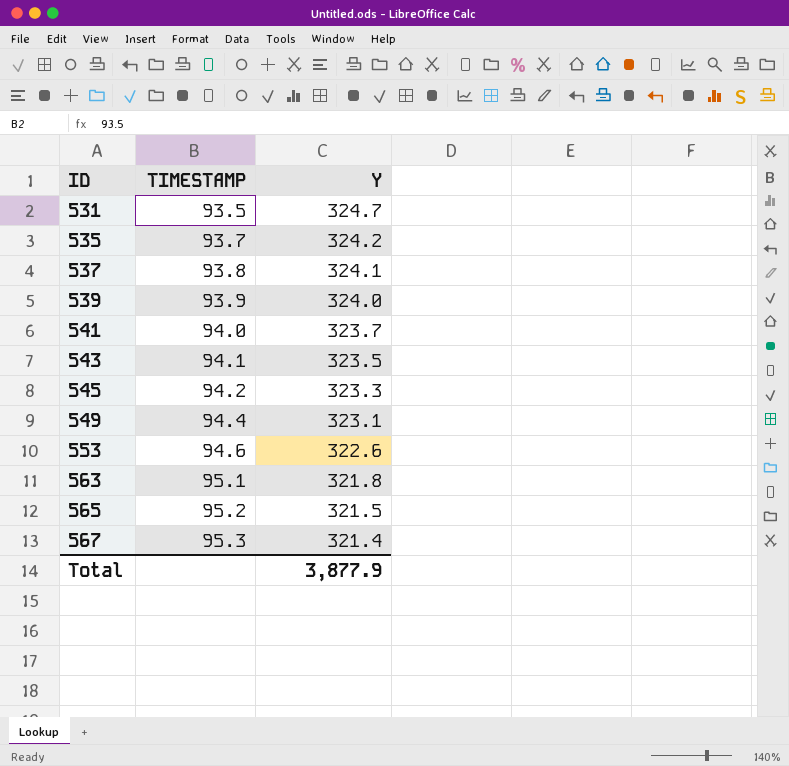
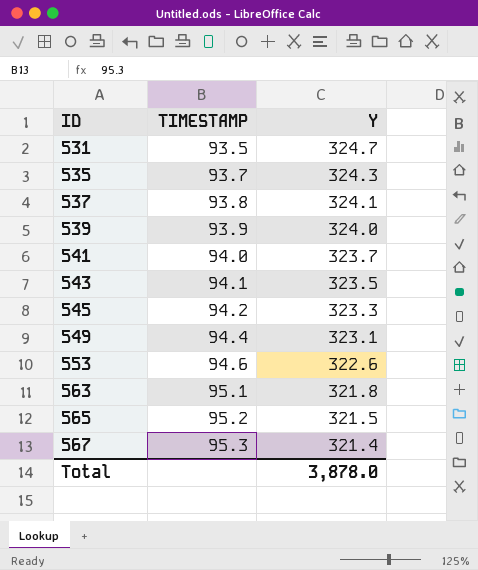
535 | Y: 324.2 -> 324.3
Total | Y: 3,877.9 -> 3,878.0

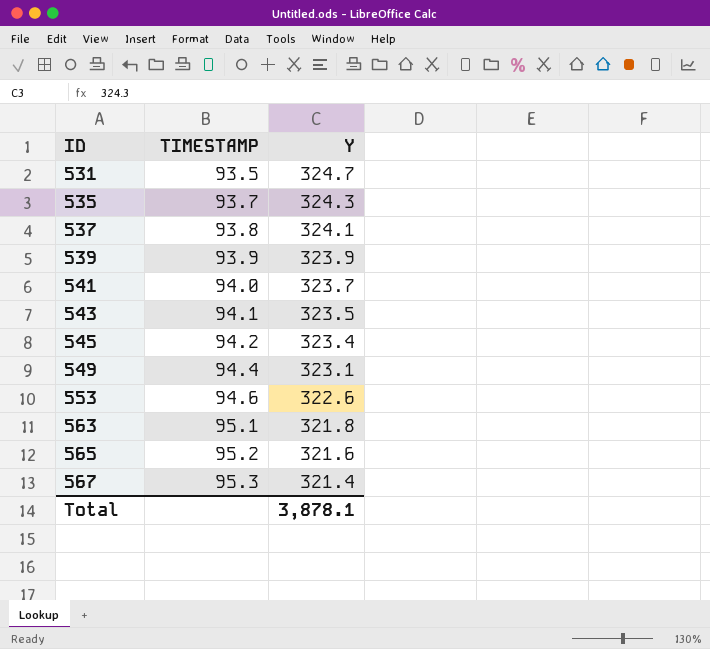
539 | Y: 324.0 -> 323.9
545 | Y: 323.3 -> 323.4
565 | Y: 321.5 -> 321.6
Total | Y: 3,878.0 -> 3,878.1

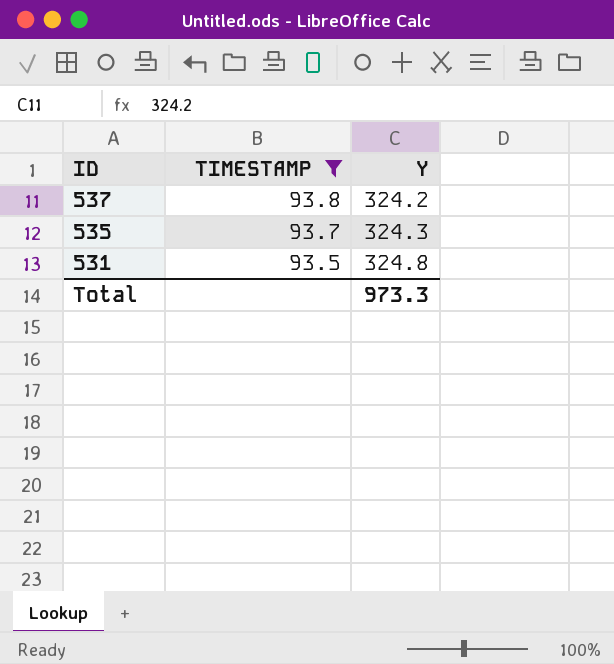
filter: none -> TIMESTAMP <= 93.8
row order: ID ascending -> ID descending
537 | Y: 324.1 -> 324.2
531 | Y: 324.7 -> 324.8
Total | Y: 3,878.1 -> 973.3

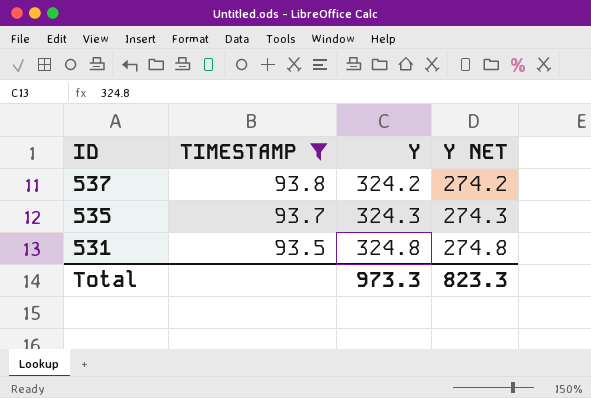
column Y NET | formula: none -> [Y] - 50

